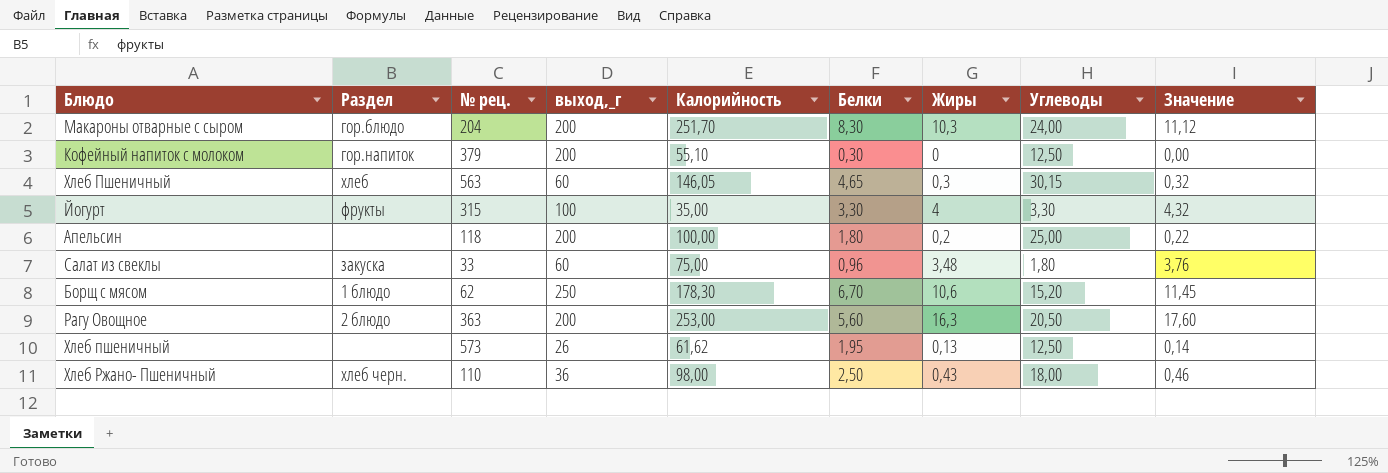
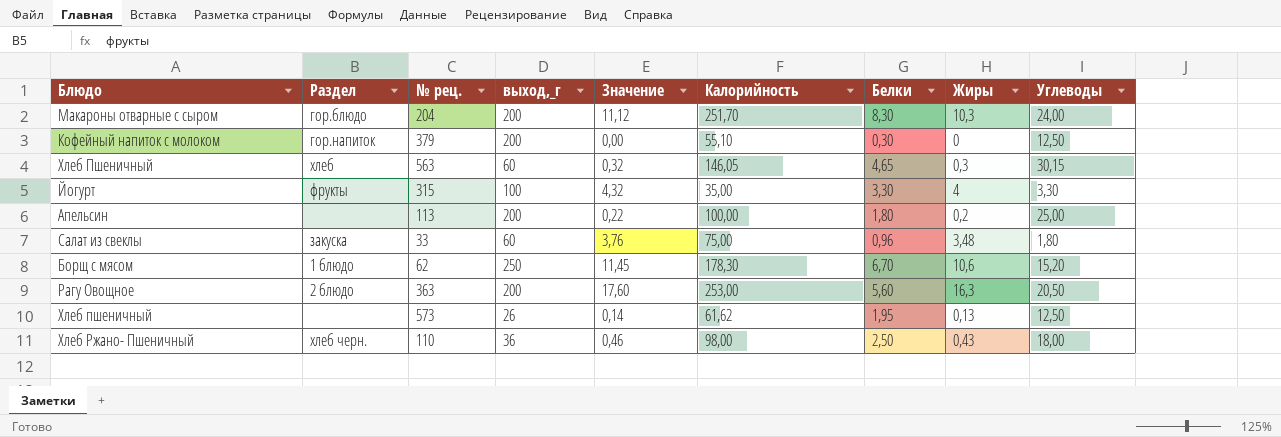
column Значение | position: 9 -> 5
Апельсин | № рец.: 118 -> 113

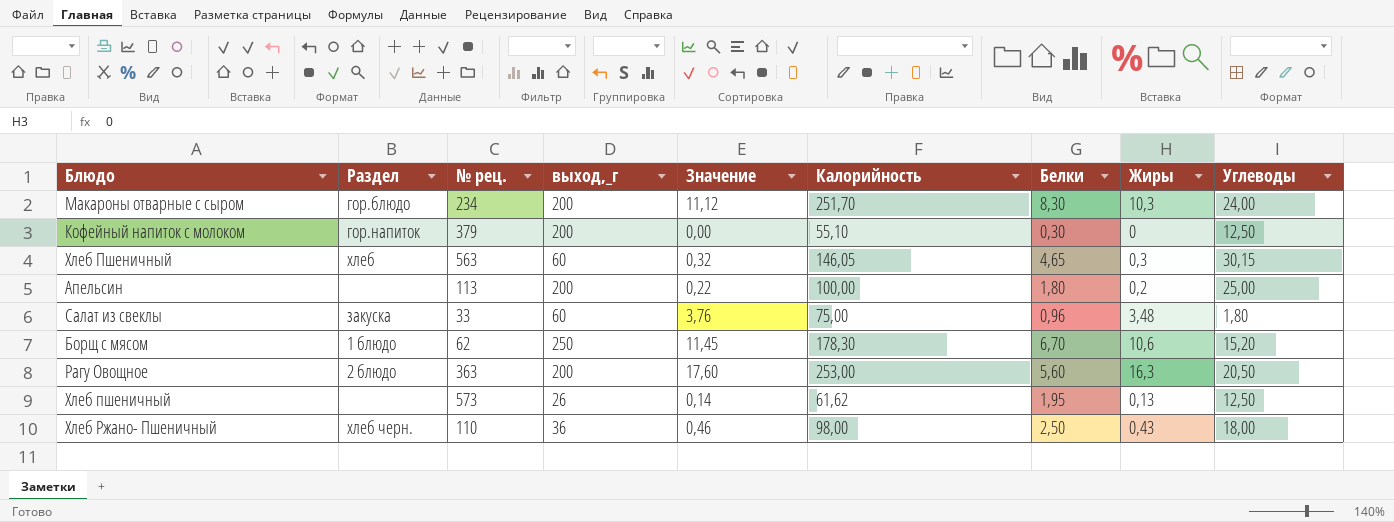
row Йогурт: фрукты | 315 | 100 | 4,32 | 35,00 | 3,30 | 4 | 3,30 -> none
Макароны отварные с сыром | № рец.: 204 -> 234

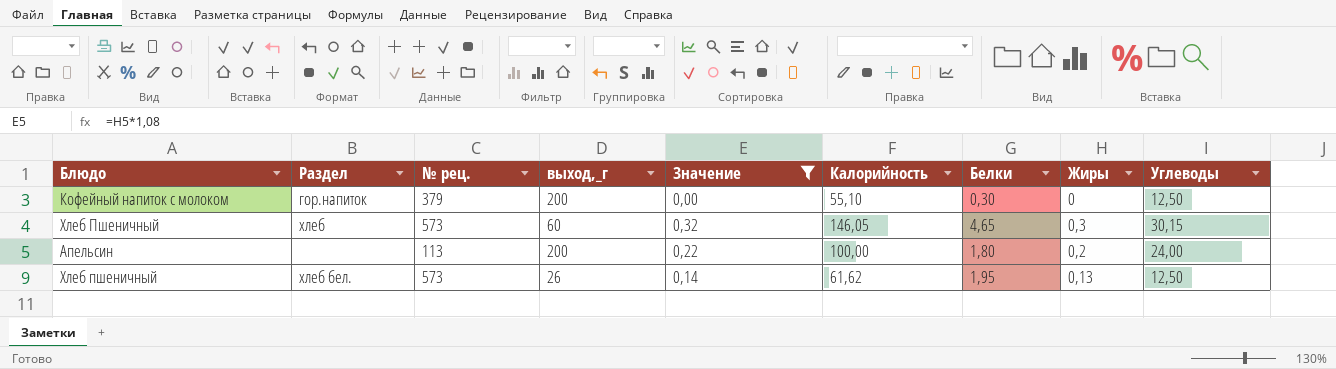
filter: none -> Значение <= 0,32
Хлеб Пшеничный | № рец.: 563 -> 573
Апельсин | Углеводы: 25,00 -> 24,00
Хлеб пшеничный | Раздел: none -> хлеб бел.

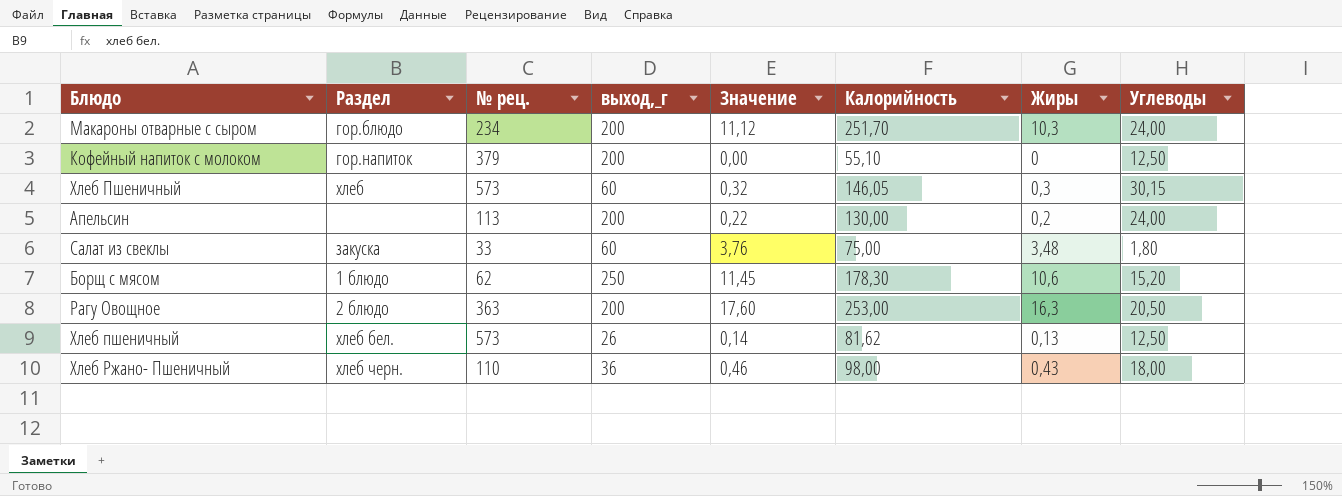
filter: Значение <= 0,32 -> none
column Белки | position: 7 -> none
Апельсин | Калорийность: 100,00 -> 130,00
Хлеб пшеничный | Калорийность: 61,62 -> 81,62

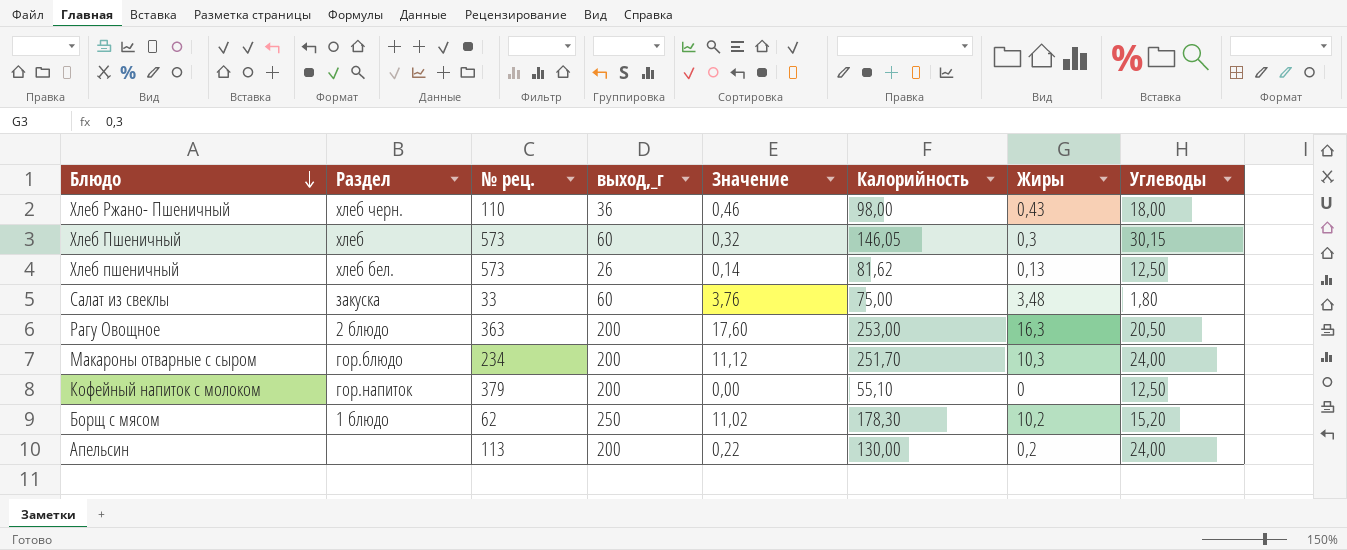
row order: none -> Блюдо descending
Борщ с мясом | Значение: 11,45 -> 11,02
Борщ с мясом | Жиры: 10,6 -> 10,2

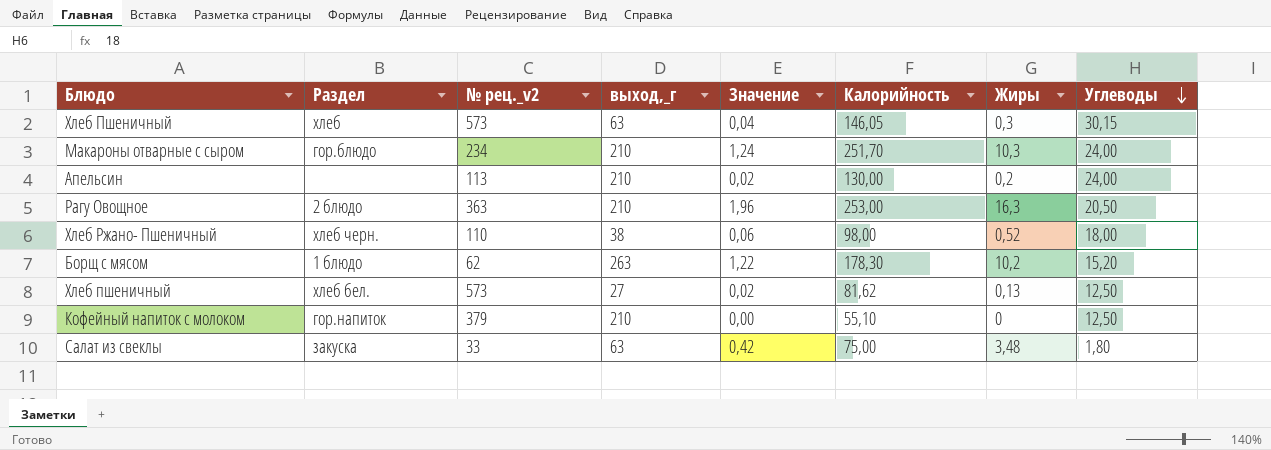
row order: Блюдо descending -> Углеводы descending
column name: № рец. -> № рец._v2
column Значение | formula: [Жиры] * 1,08 -> [Жиры] * 0,12
Хлеб Пшеничный | выход,_г: 60 -> 63
Макароны отварные с сыром | выход,_г: 200 -> 210
Апельсин | выход,_г: 200 -> 210
Рагу Овощное | выход,_г: 200 -> 210
Хлеб Ржано- Пшеничный | выход,_г: 36 -> 38
Хлеб Ржано- Пшеничный | Жиры: 0,43 -> 0,52
Борщ с мясом | выход,_г: 250 -> 263
Хлеб пшеничный | выход,_г: 26 -> 27
Кофейный напиток с молоком | выход,_г: 200 -> 210
Салат из свеклы | выход,_г: 60 -> 63

